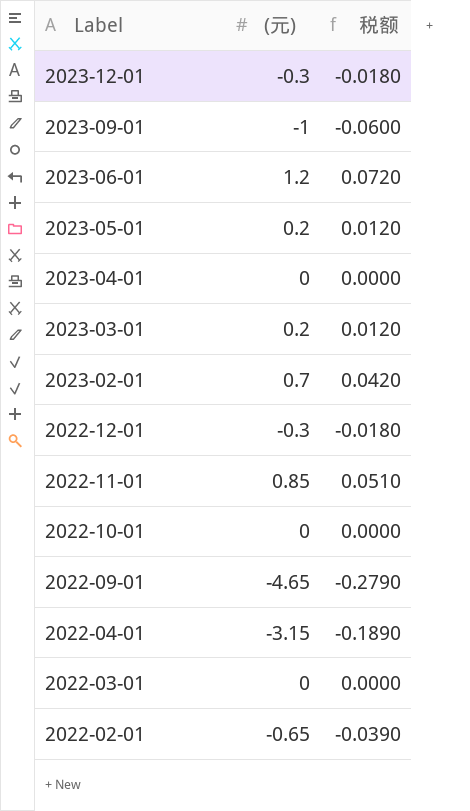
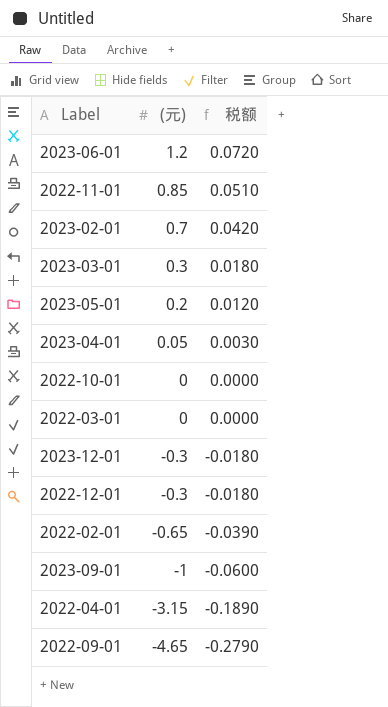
row order: Label descending -> (元) descending
2023-03-01 | (元): 0.2 -> 0.3
2023-03-01 | 税额: 0.0120 -> 0.0180
2023-04-01 | (元): 0 -> 0.05
2023-04-01 | 税额: 0.0000 -> 0.0030

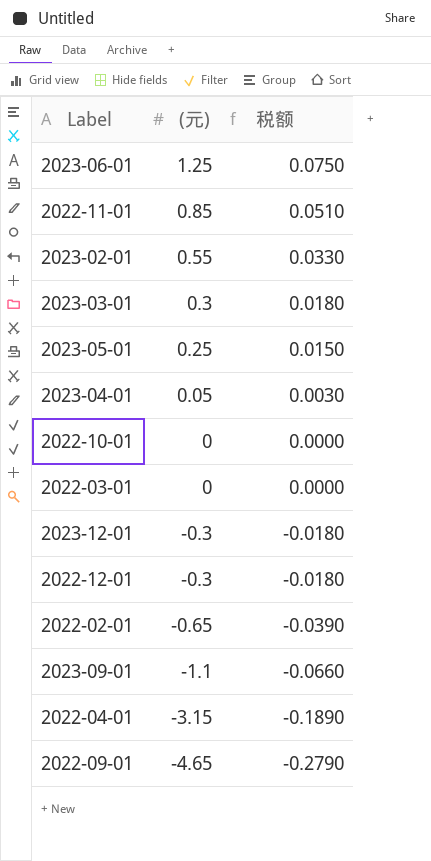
2023-06-01 | (元): 1.2 -> 1.25
2023-06-01 | 税额: 0.0720 -> 0.0750
2023-02-01 | (元): 0.7 -> 0.55
2023-02-01 | 税额: 0.0420 -> 0.0330
2023-05-01 | (元): 0.2 -> 0.25
2023-05-01 | 税额: 0.0120 -> 0.0150
2023-09-01 | (元): -1 -> -1.1
2023-09-01 | 税额: -0.0600 -> -0.0660

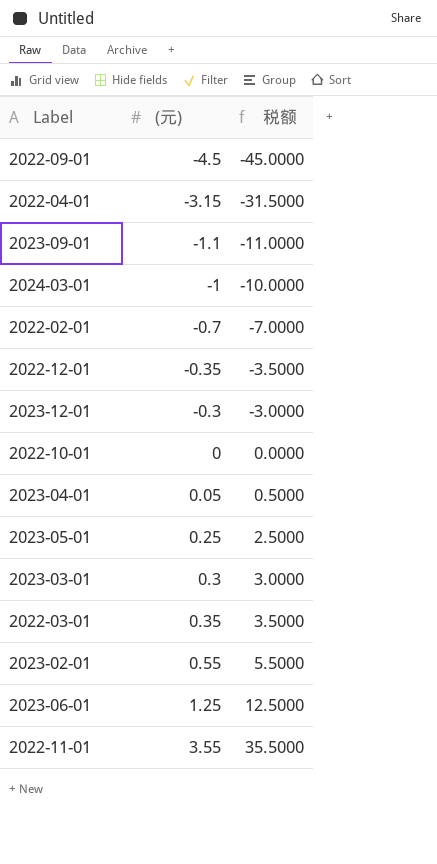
row order: (元) descending -> (元) ascending
column 税额 | formula: [(元)] * 0.06 -> [(元)] * 10
2022-09-01 | (元): -4.65 -> -4.5
row 2024-03-01: none -> -1 | -10.0000
2022-02-01 | (元): -0.65 -> -0.7
2022-12-01 | (元): -0.3 -> -0.35
2022-03-01 | (元): 0 -> 0.35
2022-11-01 | (元): 0.85 -> 3.55

